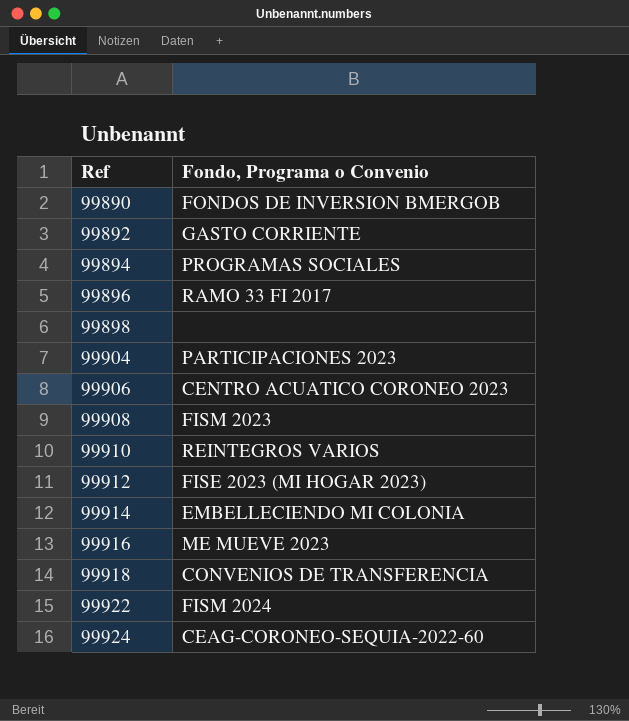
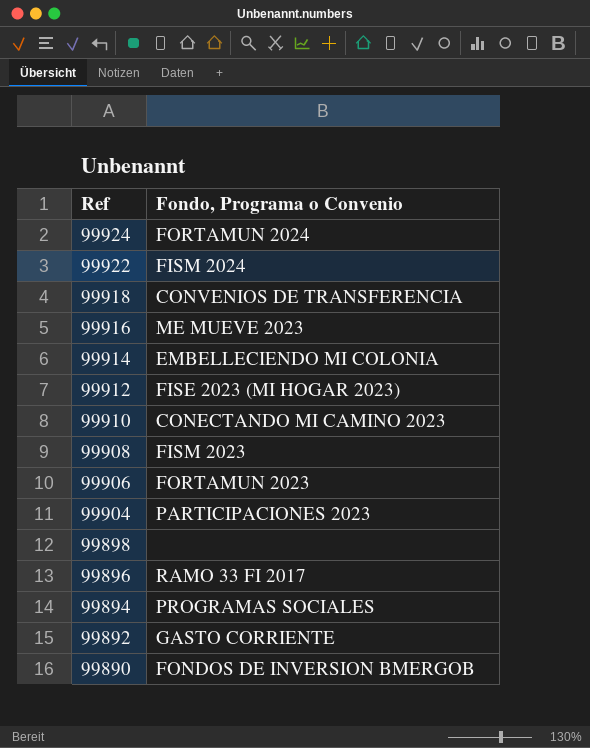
row order: Ref ascending -> Ref descending
99924 | Fondo, Programa o Convenio: CEAG-CORONEO-SEQUIA-2022-60 -> FORTAMUN 2024
99910 | Fondo, Programa o Convenio: REINTEGROS VARIOS -> CONECTANDO MI CAMINO 2023
99906 | Fondo, Programa o Convenio: CENTRO ACUATICO CORONEO 2023 -> FORTAMUN 2023

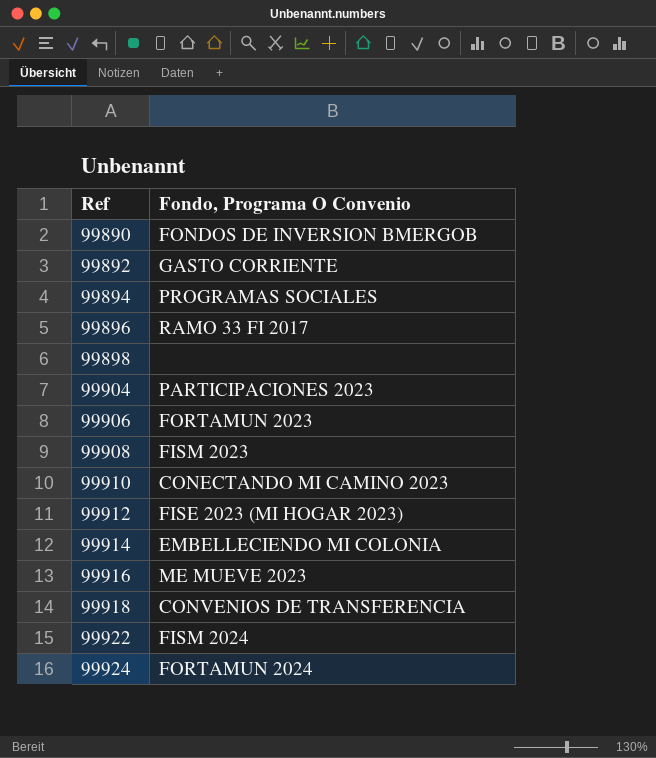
row order: Ref descending -> Ref ascending
column name: Fondo, Programa o Convenio -> Fondo, Programa O Convenio

